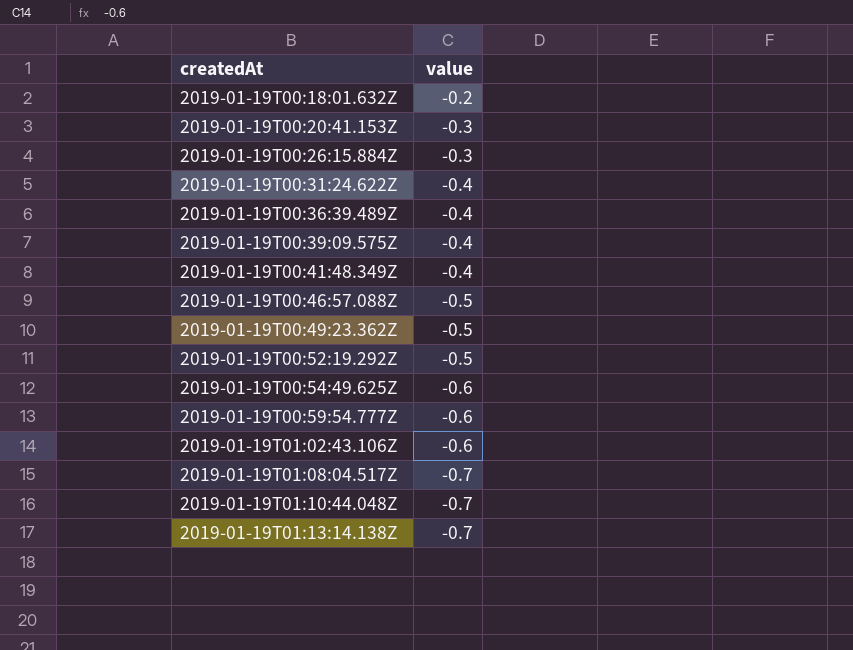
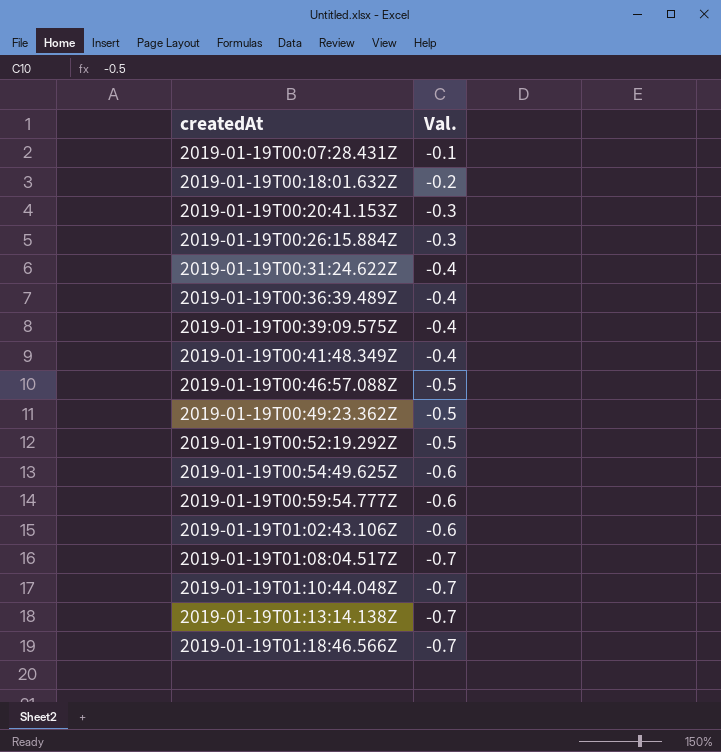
column name: value -> Val.
row 2019-01-19T00:07:28.431Z: none -> -0.1
row 2019-01-19T01:18:46.566Z: none -> -0.7

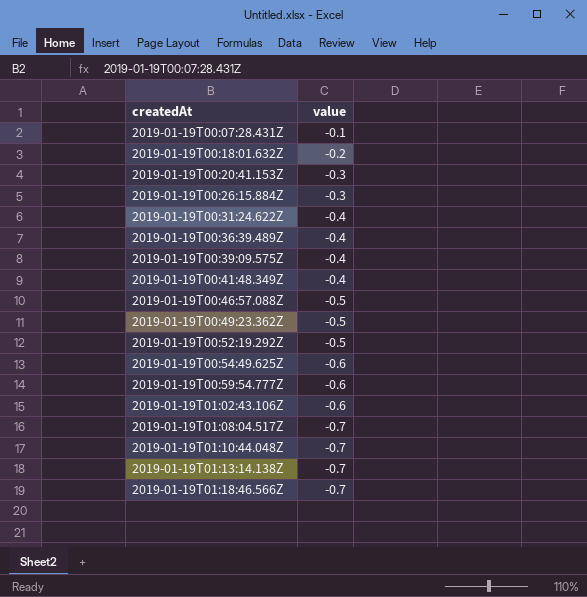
column name: Val. -> value

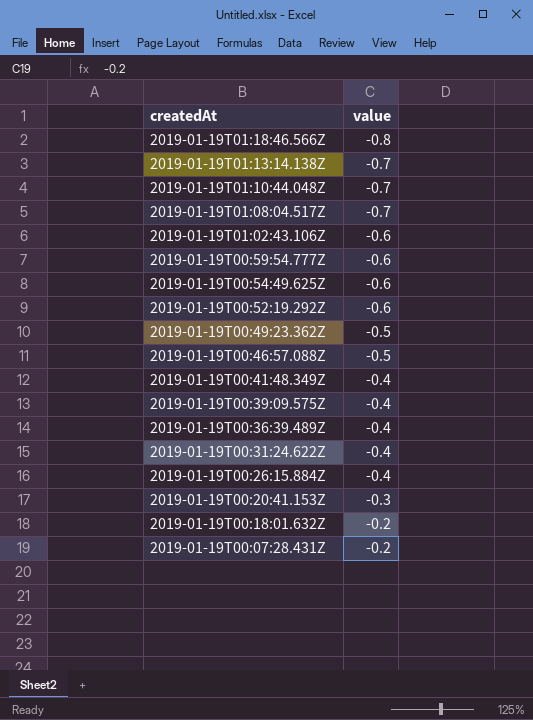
row order: createdAt ascending -> createdAt descending
2019-01-19T01:18:46.566Z | value: -0.7 -> -0.8
2019-01-19T00:52:19.292Z | value: -0.5 -> -0.6
2019-01-19T00:26:15.884Z | value: -0.3 -> -0.4
2019-01-19T00:07:28.431Z | value: -0.1 -> -0.2

